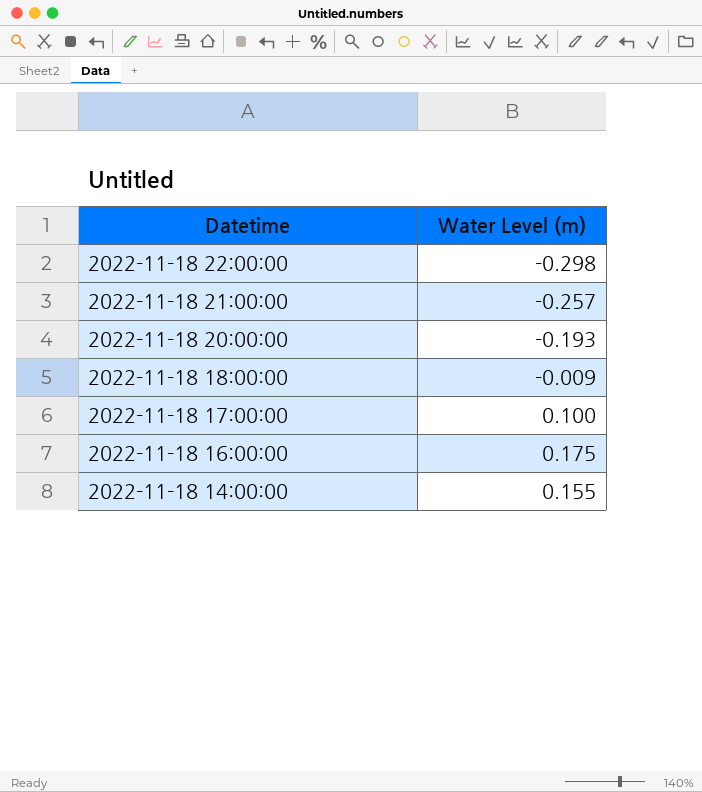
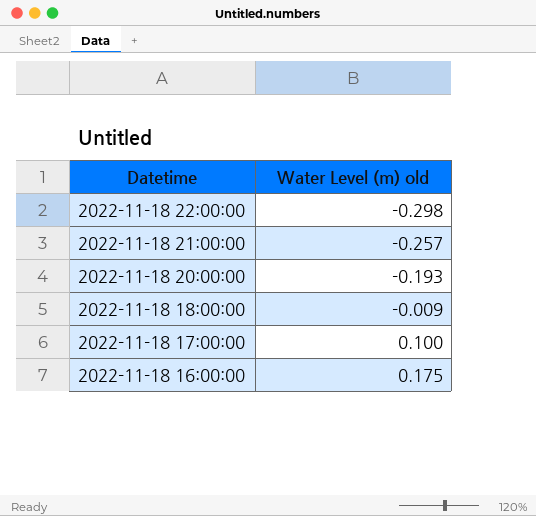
column name: Water Level (m) -> Water Level (m) old
row 2022-11-18 14:00:00: 0.155 -> none

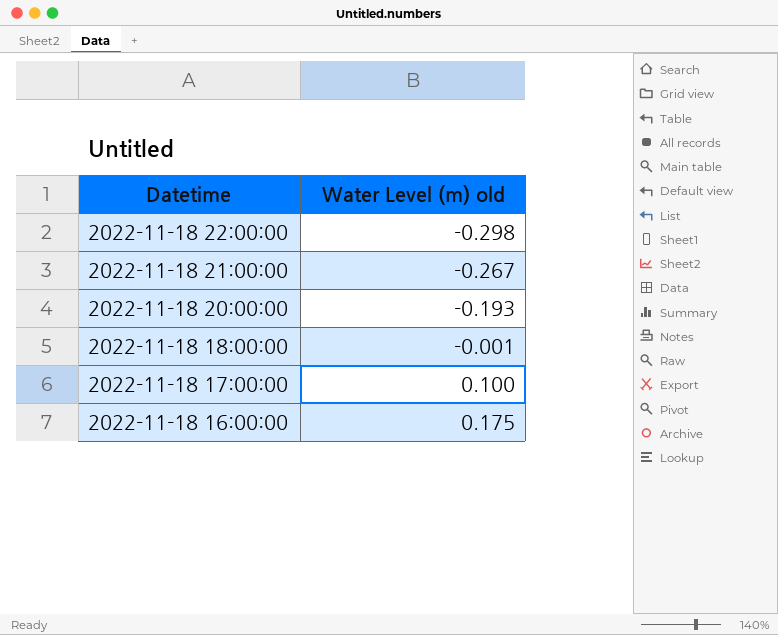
2022-11-18 21:00:00 | Water Level (m) old: -0.257 -> -0.267
2022-11-18 18:00:00 | Water Level (m) old: -0.009 -> -0.001

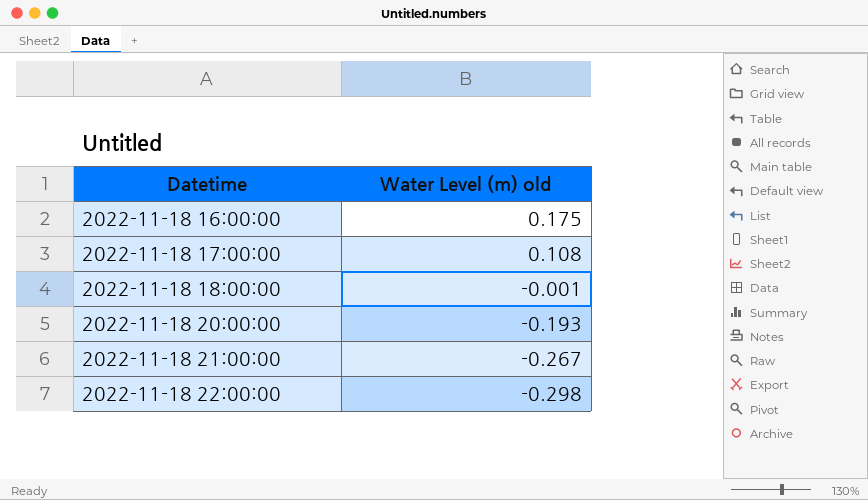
row order: Datetime descending -> Datetime ascending
2022-11-18 17:00:00 | Water Level (m) old: 0.100 -> 0.108

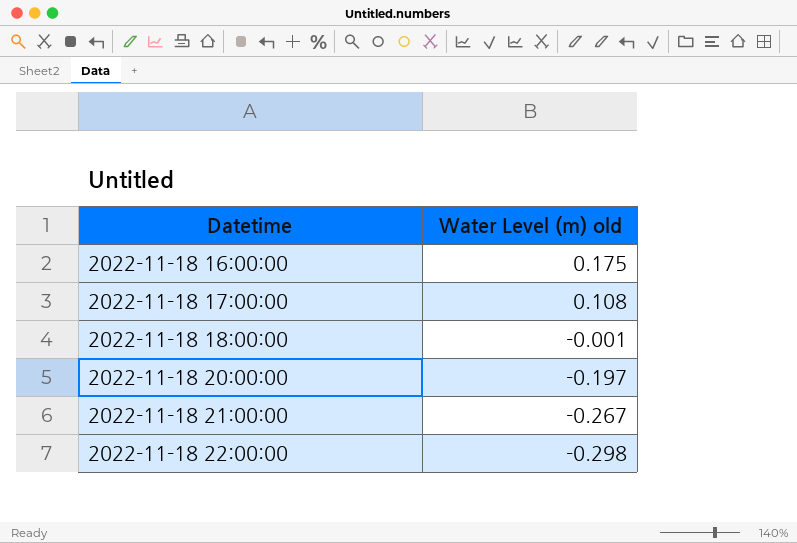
2022-11-18 20:00:00 | Water Level (m) old: -0.193 -> -0.197

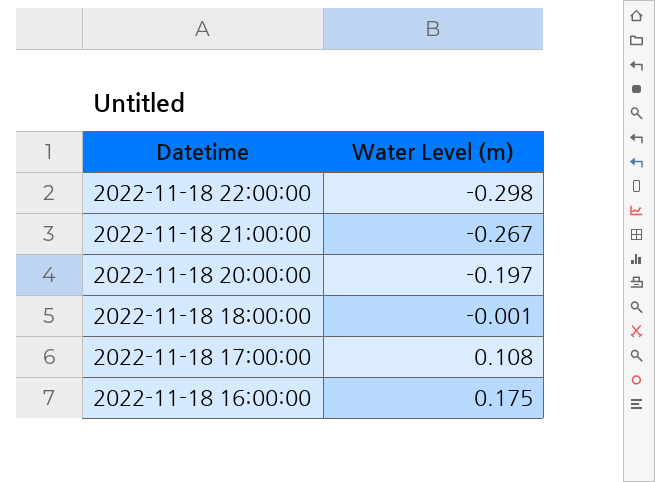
row order: Datetime ascending -> Datetime descending
column name: Water Level (m) old -> Water Level (m)

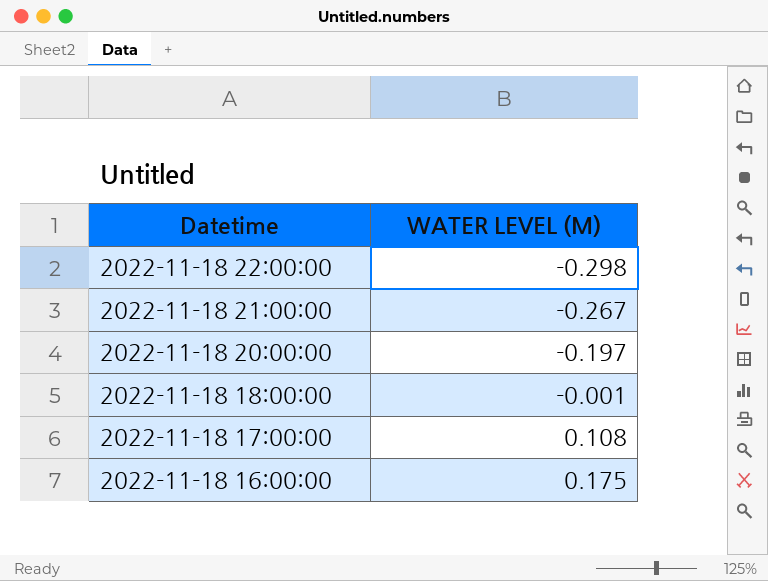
column name: Water Level (m) -> WATER LEVEL (M)

